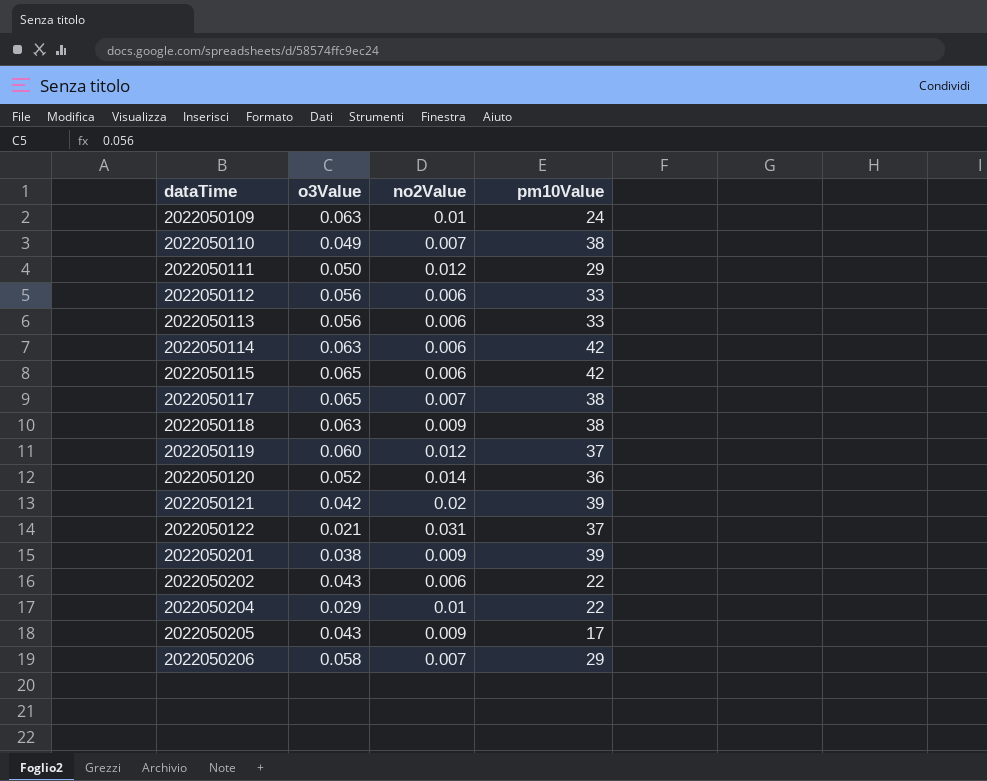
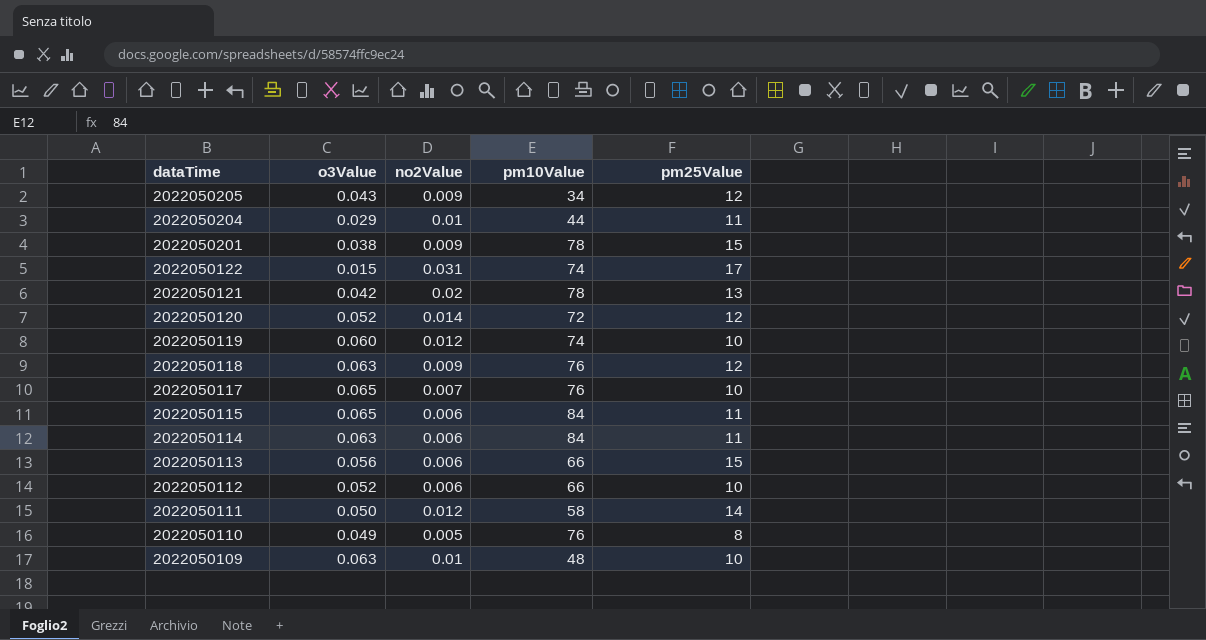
row order: dataTime ascending -> dataTime descending
column pm25Value | position: none -> 5
row 2022050202: 0.043 | 0.006 | 22 -> none
row 2022050206: 0.058 | 0.007 | 29 -> none
2022050205 | pm10Value: 17 -> 34
2022050204 | pm10Value: 22 -> 44
2022050201 | pm10Value: 39 -> 78
2022050122 | o3Value: 0.021 -> 0.015
2022050122 | pm10Value: 37 -> 74
2022050121 | pm10Value: 39 -> 78
2022050120 | pm10Value: 36 -> 72
2022050119 | pm10Value: 37 -> 74
2022050118 | pm10Value: 38 -> 76
2022050117 | pm10Value: 38 -> 76
2022050115 | pm10Value: 42 -> 84
2022050114 | pm10Value: 42 -> 84
2022050113 | pm10Value: 33 -> 66
2022050112 | o3Value: 0.056 -> 0.052
2022050112 | pm10Value: 33 -> 66
2022050111 | pm10Value: 29 -> 58
2022050110 | no2Value: 0.007 -> 0.005
2022050110 | pm10Value: 38 -> 76
2022050109 | pm10Value: 24 -> 48

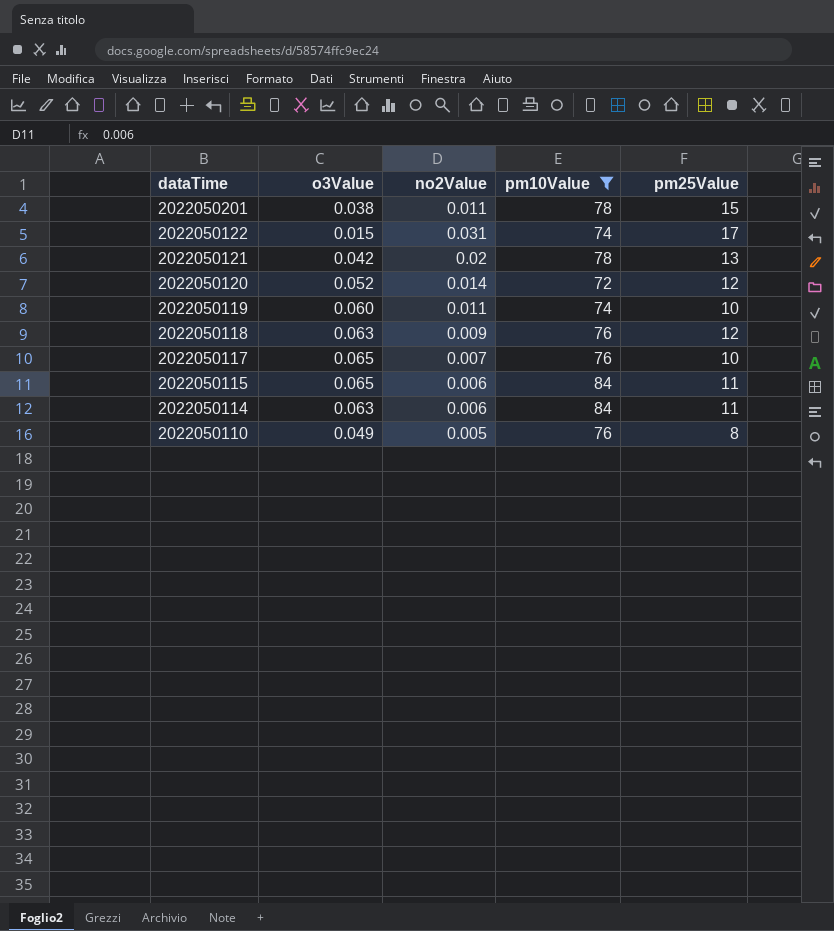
filter: none -> pm10Value >= 72
2022050201 | no2Value: 0.009 -> 0.011
2022050119 | no2Value: 0.012 -> 0.011

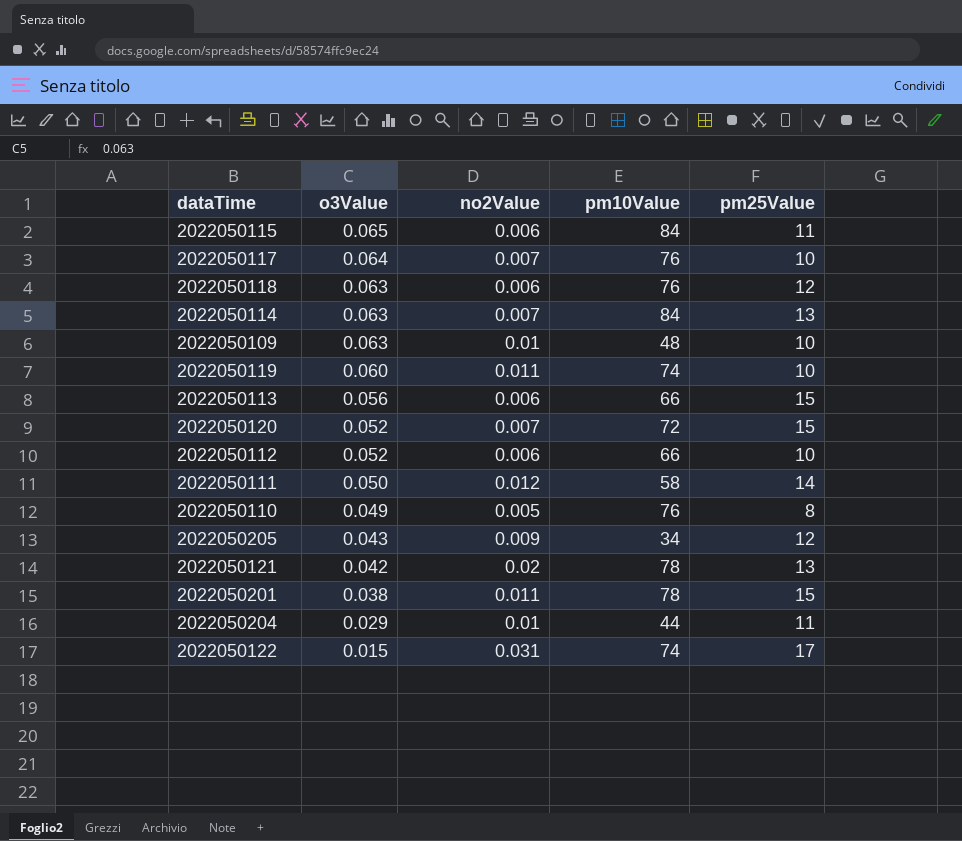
filter: pm10Value >= 72 -> none
row order: dataTime descending -> o3Value descending
2022050117 | o3Value: 0.065 -> 0.064
2022050118 | no2Value: 0.009 -> 0.006
2022050114 | no2Value: 0.006 -> 0.007
2022050114 | pm25Value: 11 -> 13
2022050120 | no2Value: 0.014 -> 0.007
2022050120 | pm25Value: 12 -> 15

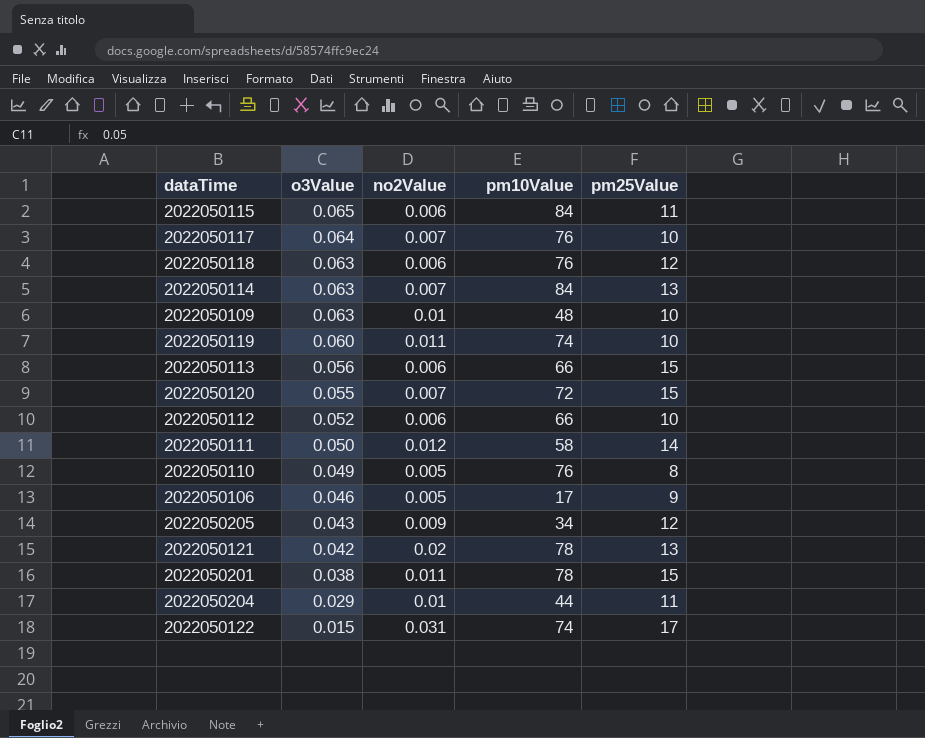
2022050120 | o3Value: 0.052 -> 0.055
row 2022050106: none -> 0.046 | 0.005 | 17 | 9

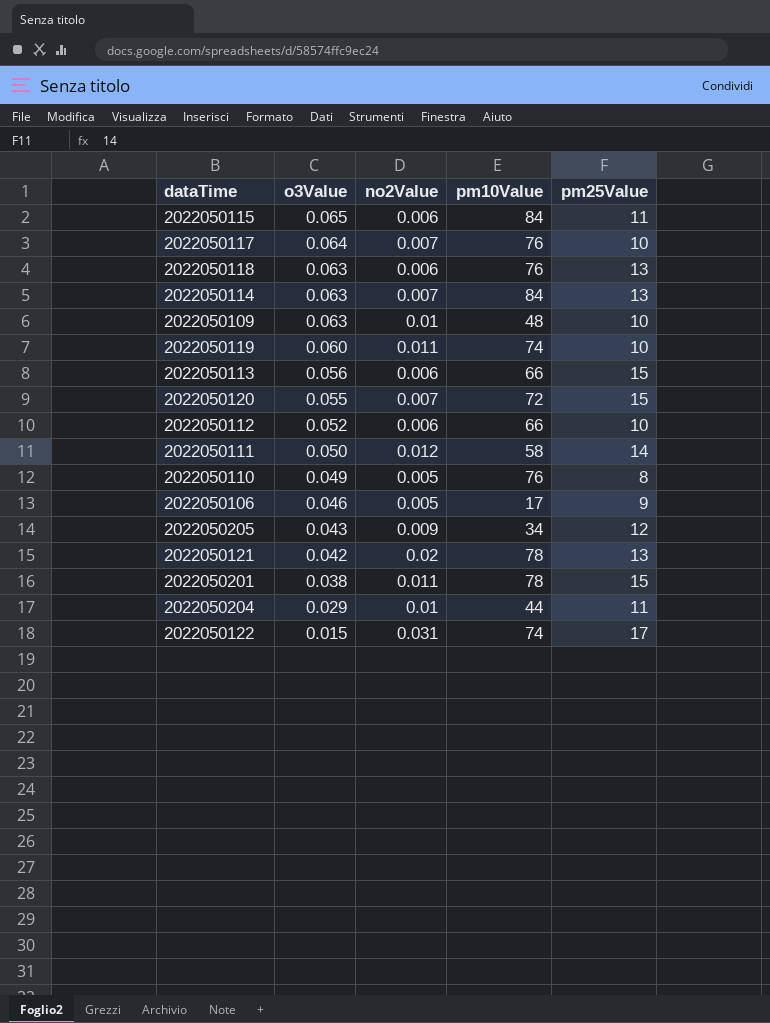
2022050118 | pm25Value: 12 -> 13

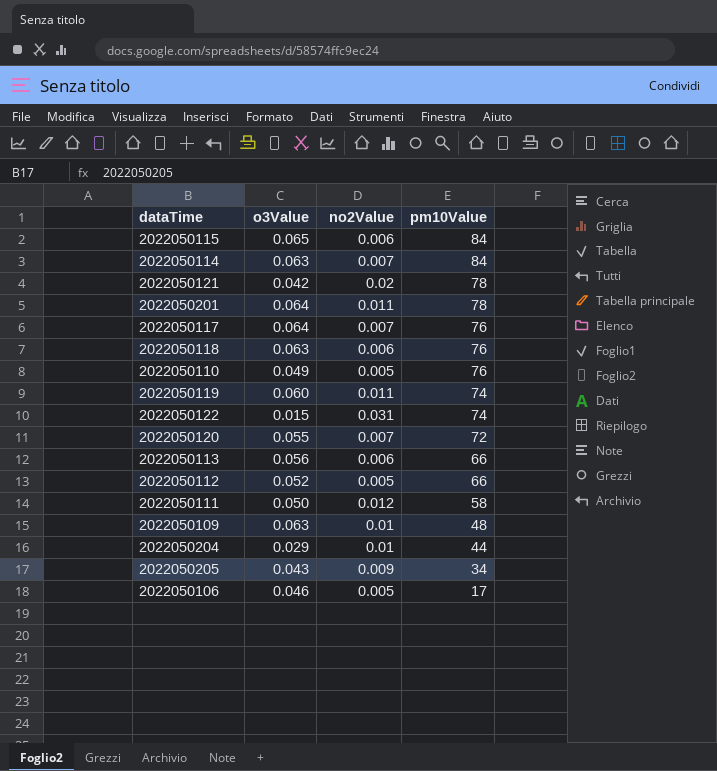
row order: o3Value descending -> pm10Value descending
column pm25Value | position: 5 -> none
2022050201 | o3Value: 0.038 -> 0.064
2022050112 | no2Value: 0.006 -> 0.005

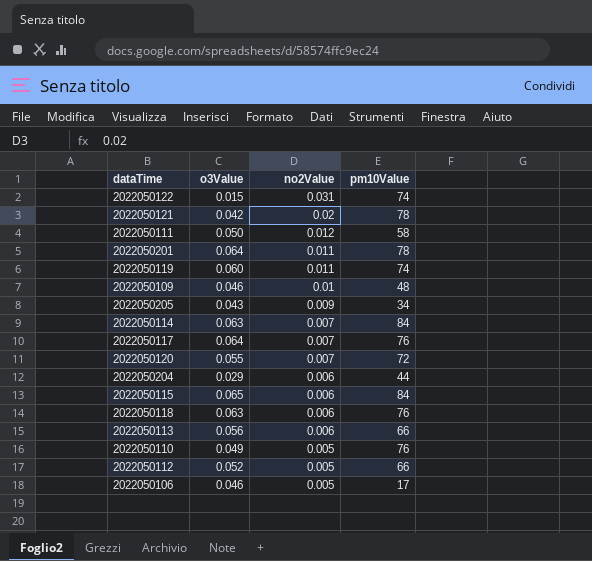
row order: pm10Value descending -> no2Value descending
2022050109 | o3Value: 0.063 -> 0.046
2022050204 | no2Value: 0.01 -> 0.006

